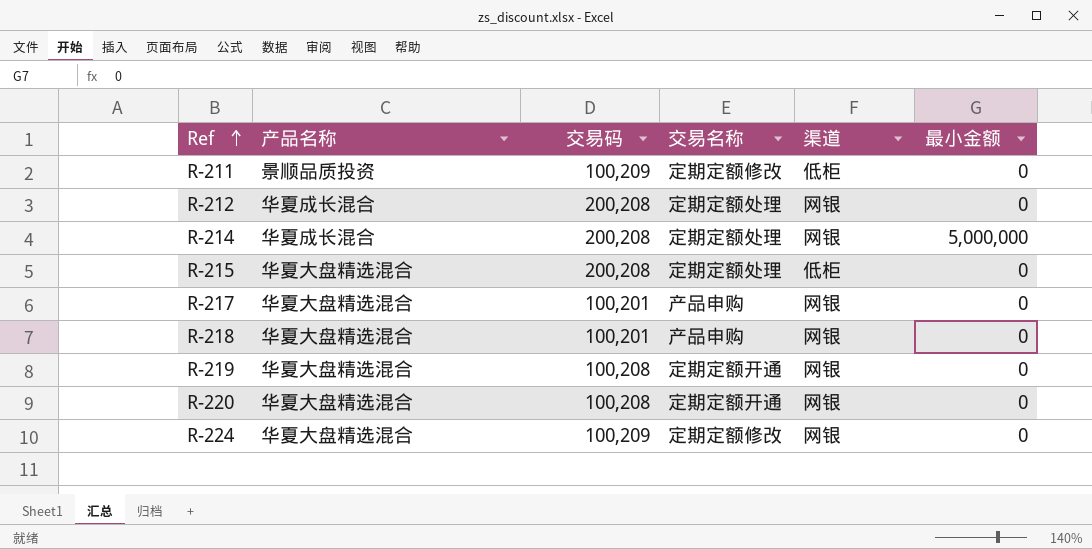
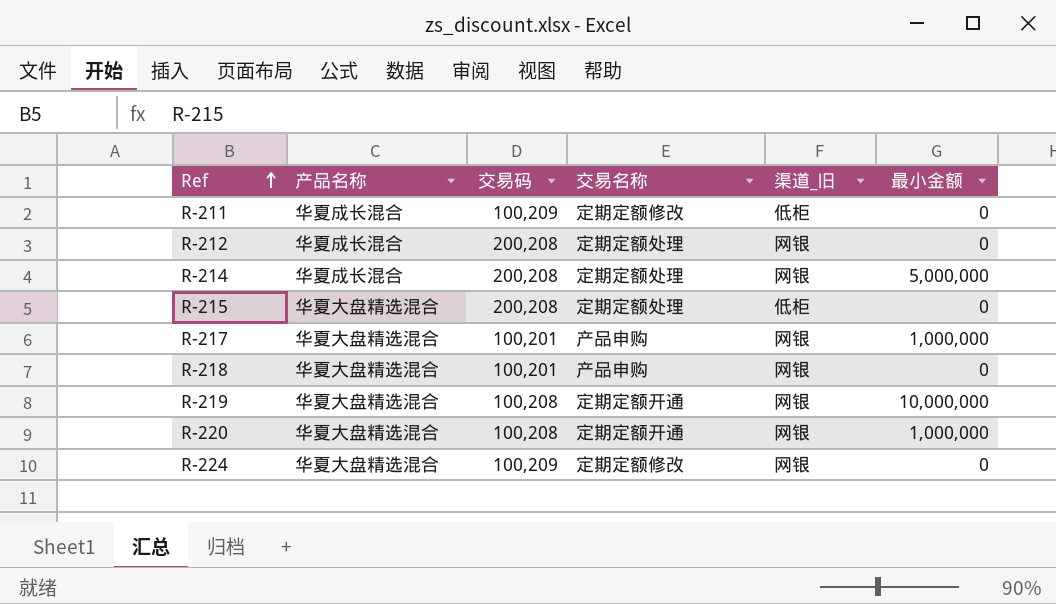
column name: 渠道 -> 渠道_旧
R-211 | 产品名称: 景顺品质投资 -> 华夏成长混合
R-217 | 最小金额: 0 -> 1,000,000
R-219 | 最小金额: 0 -> 10,000,000
R-220 | 最小金额: 0 -> 1,000,000

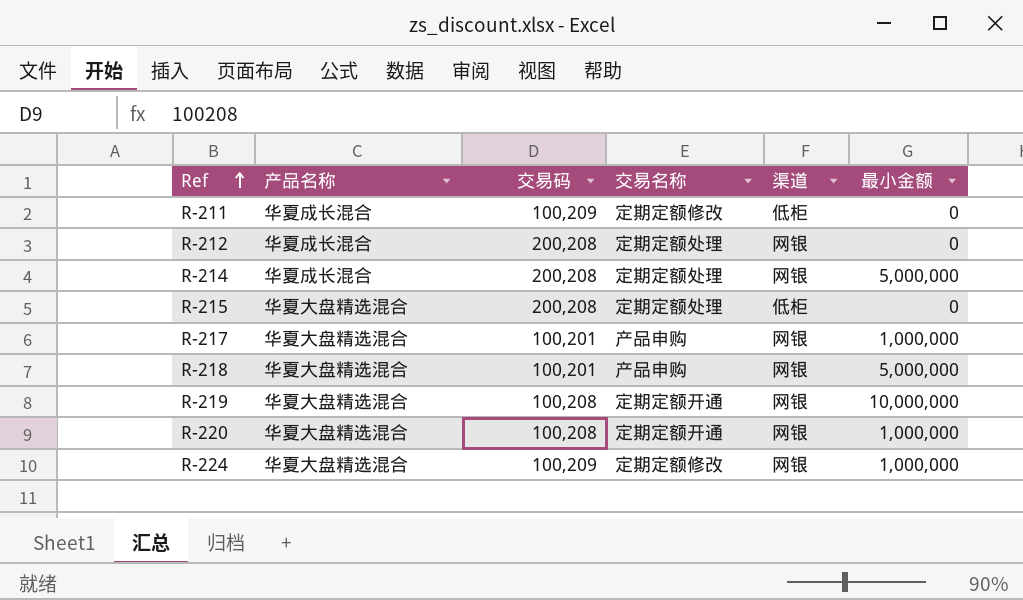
column name: 渠道_旧 -> 渠道
R-218 | 最小金额: 0 -> 5,000,000
R-224 | 最小金额: 0 -> 1,000,000

